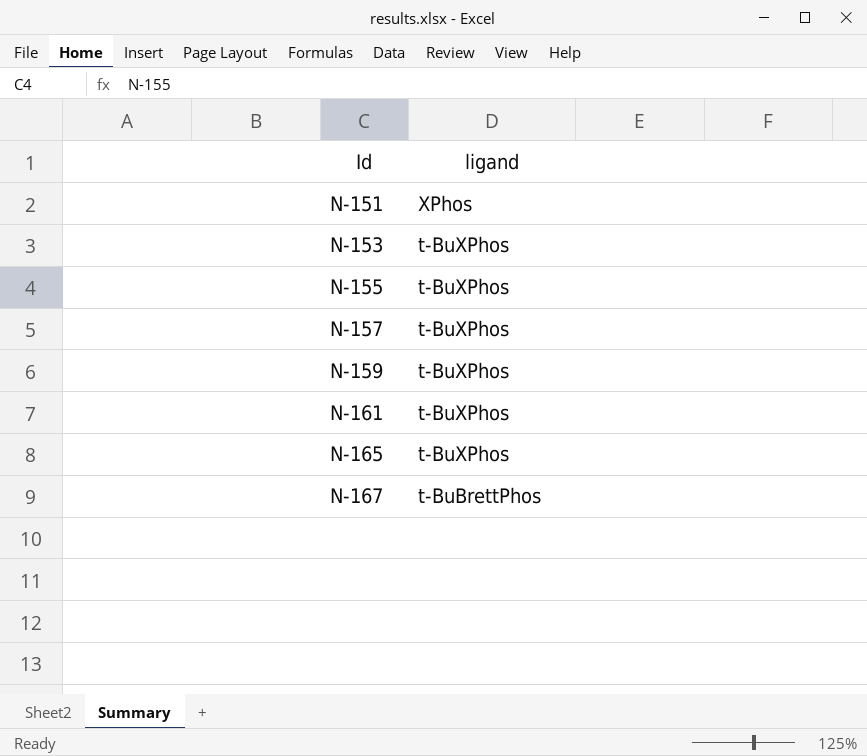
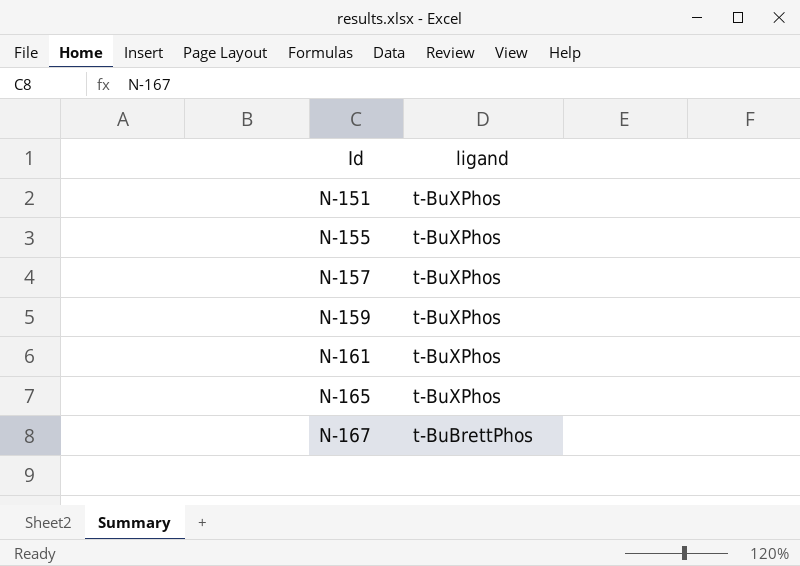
row N-153: t-BuXPhos -> none
N-151 | ligand: XPhos -> t-BuXPhos

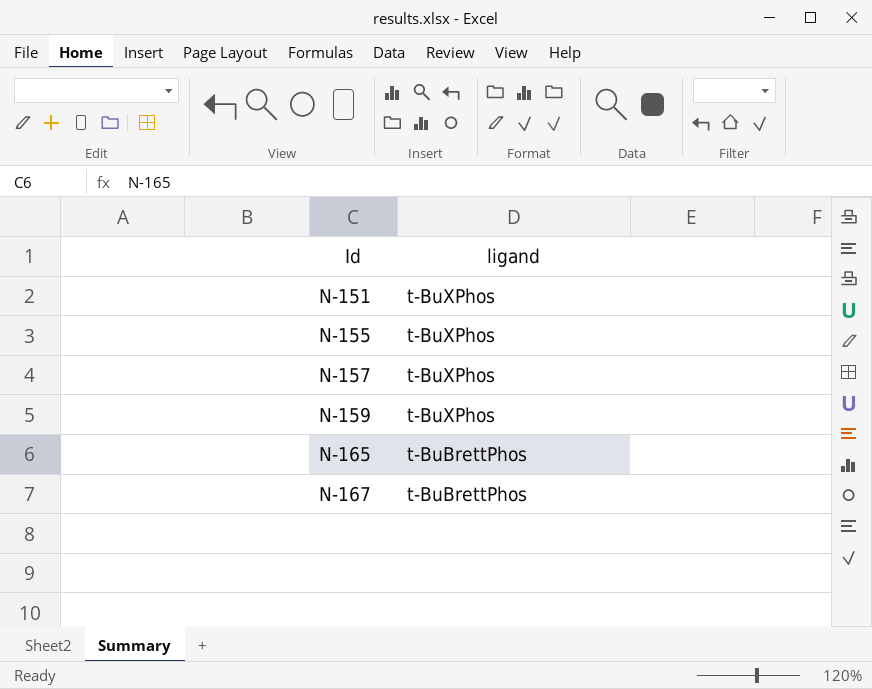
row N-161: t-BuXPhos -> none
N-165 | ligand: t-BuXPhos -> t-BuBrettPhos

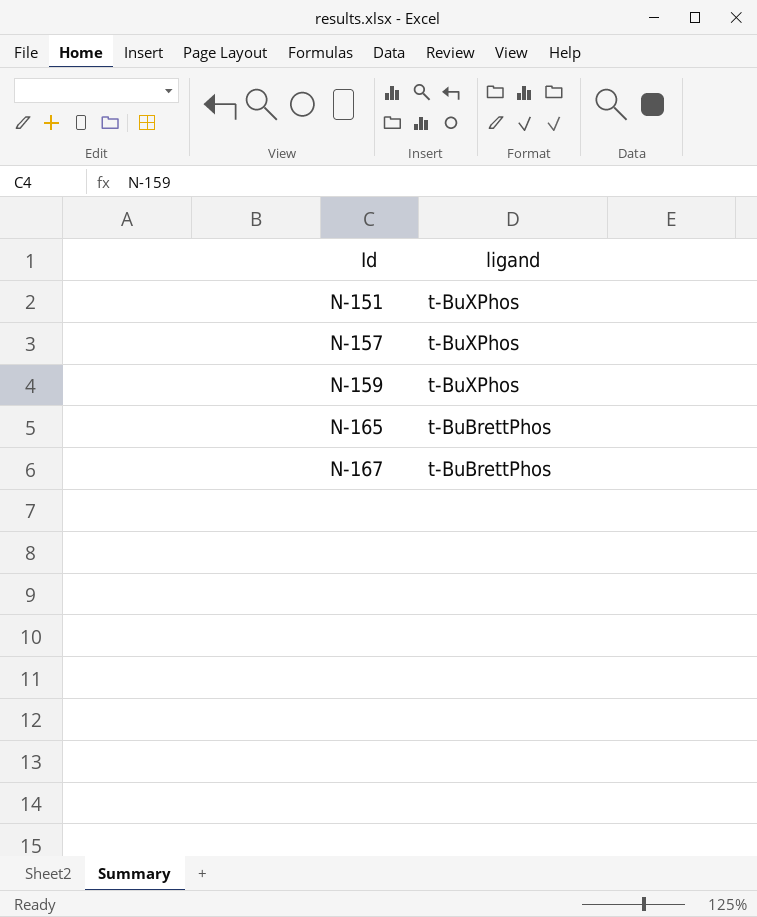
row N-155: t-BuXPhos -> none

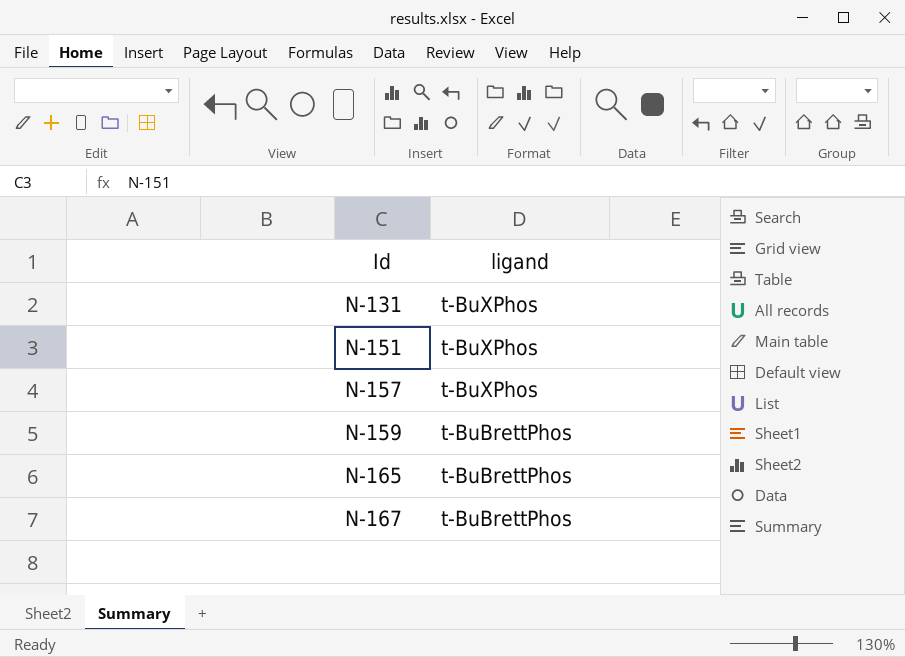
row N-131: none -> t-BuXPhos
N-159 | ligand: t-BuXPhos -> t-BuBrettPhos

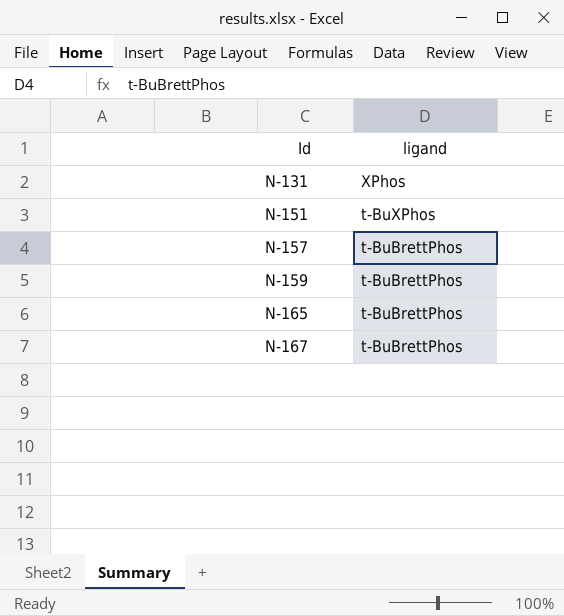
N-131 | ligand: t-BuXPhos -> XPhos
N-157 | ligand: t-BuXPhos -> t-BuBrettPhos

